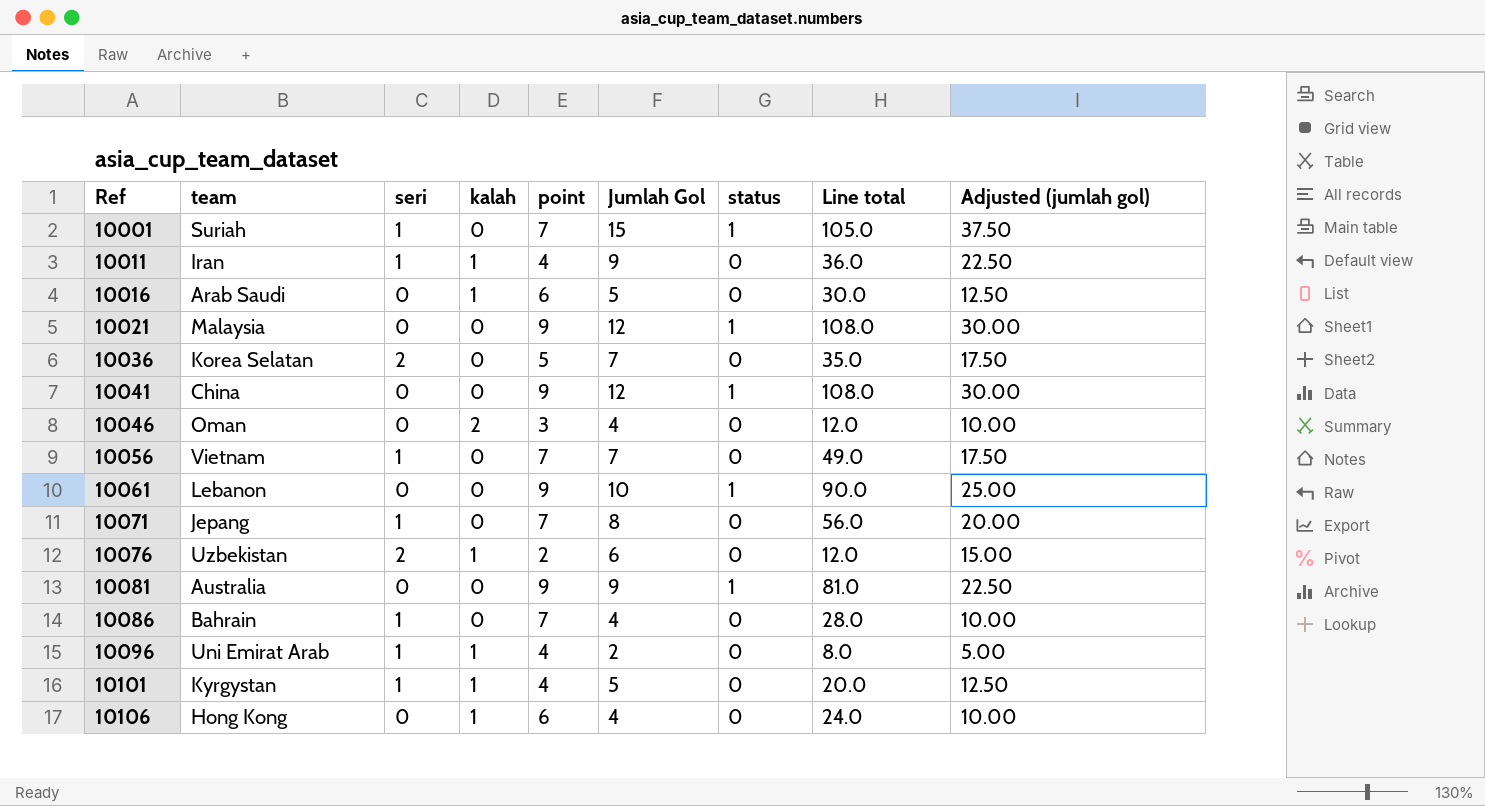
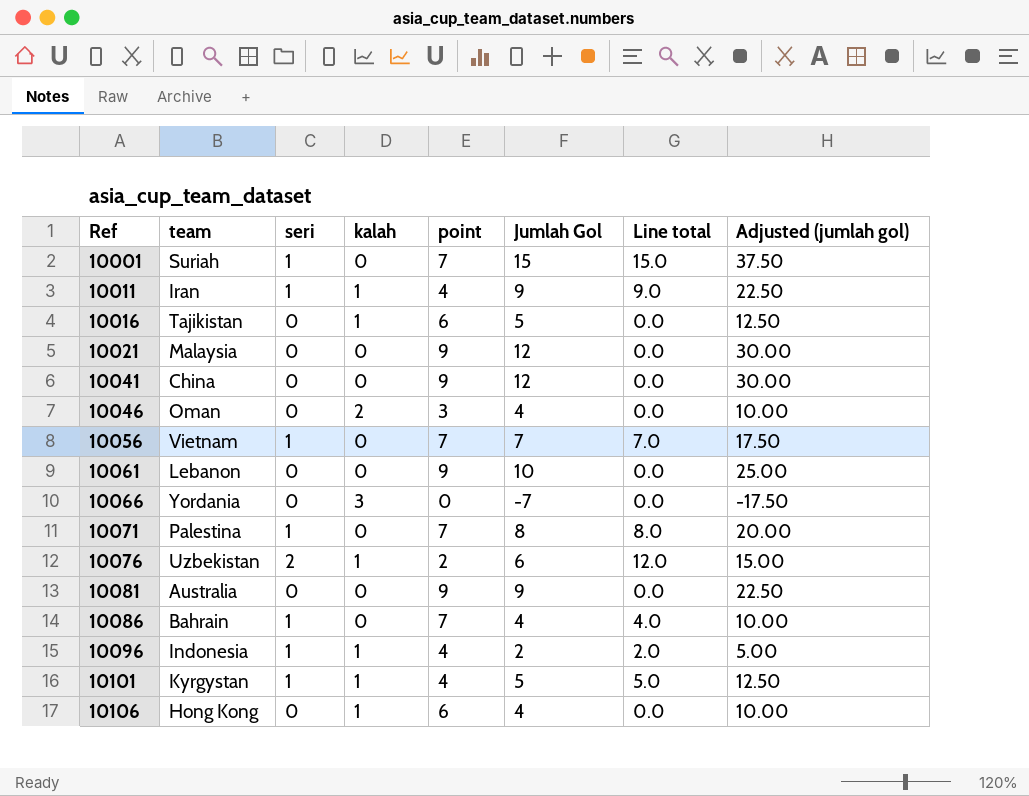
column status | position: 7 -> none
column Line total | formula: [point] * [Jumlah Gol] -> [seri] * [Jumlah Gol]
row 10036: Korea Selatan | 2 | 0 | 5 | 7 | 0 | 35.0 | 17.50 -> none
10016 | team: Arab Saudi -> Tajikistan
row 10066: none -> Yordania | 0 | 3 | 0 | -7 | 0.0 | -17.50
10071 | team: Jepang -> Palestina
10096 | team: Uni Emirat Arab -> Indonesia

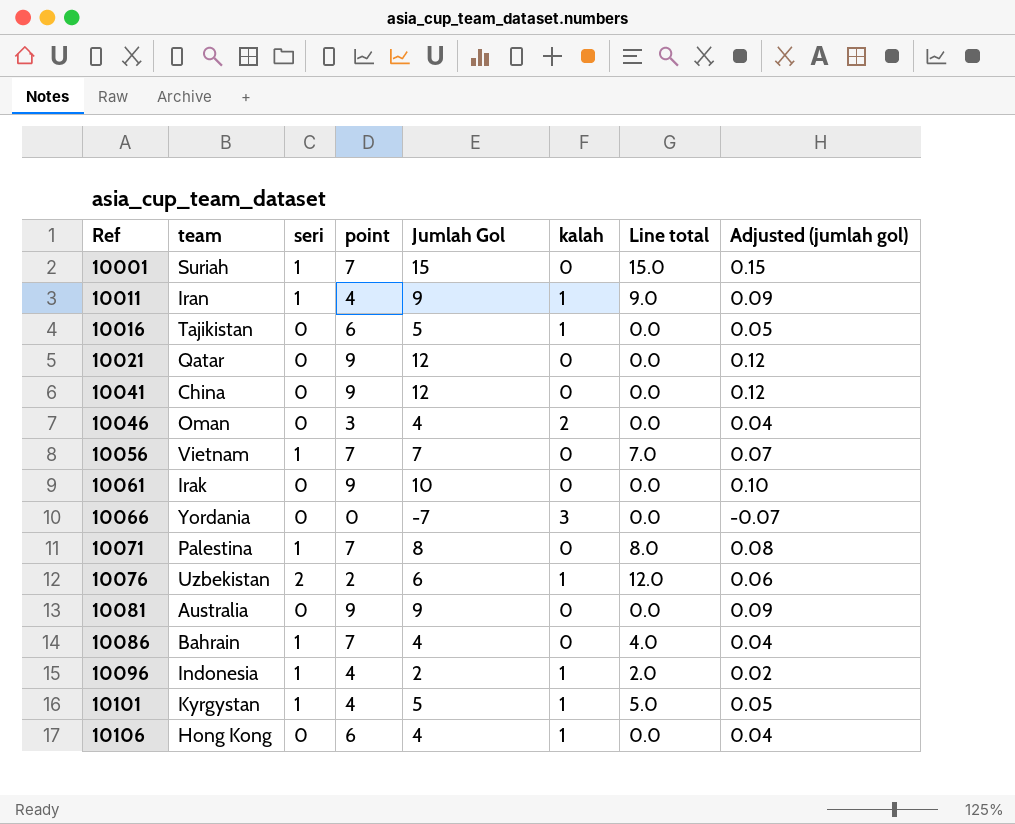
column kalah | position: 4 -> 6
column Adjusted (jumlah gol) | formula: [Jumlah Gol] * 2.5 -> [Jumlah Gol] * 0.01
10021 | team: Malaysia -> Qatar
10061 | team: Lebanon -> Irak

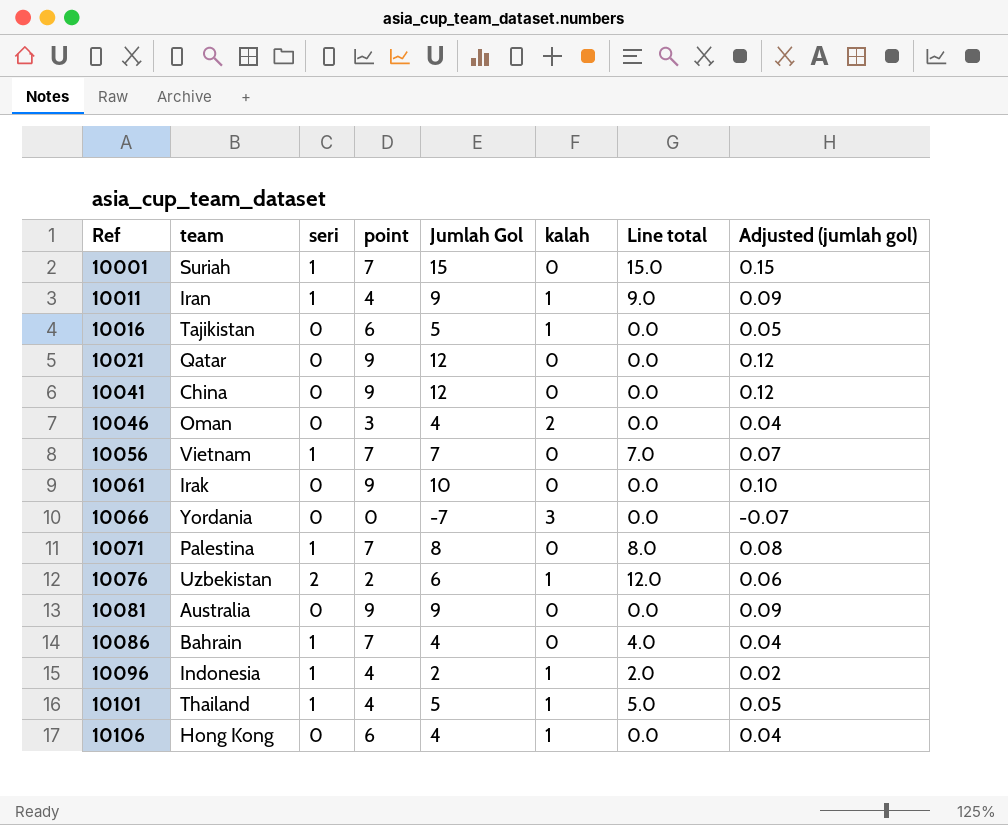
10101 | team: Kyrgystan -> Thailand

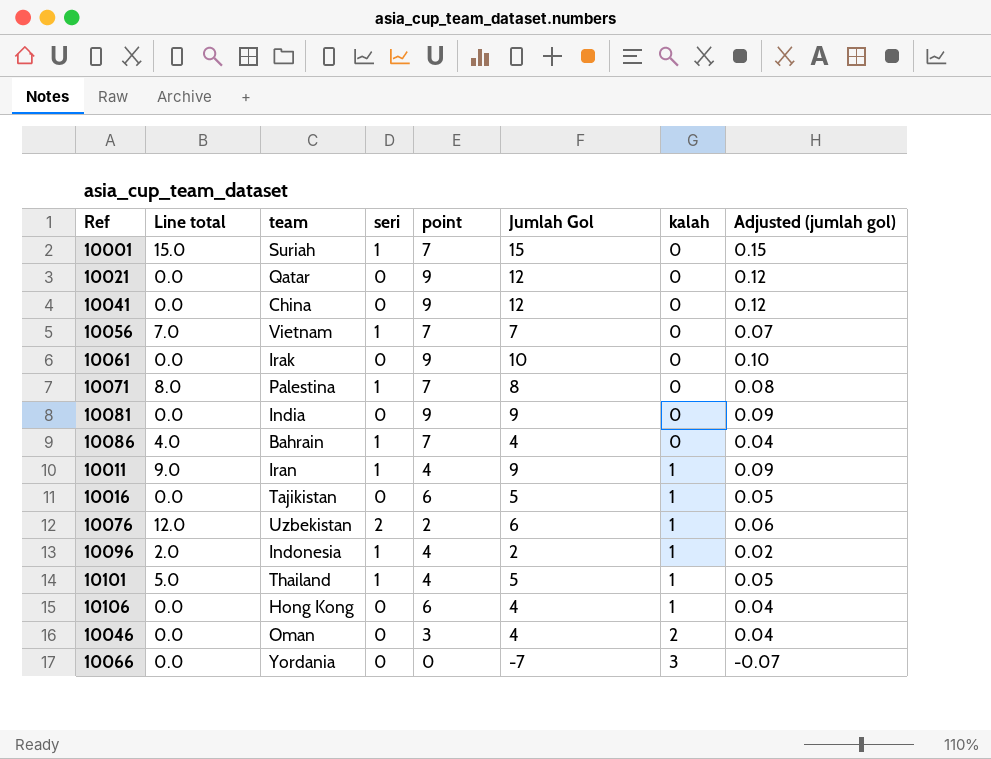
row order: Ref ascending -> kalah ascending
column Line total | position: 7 -> 2
10081 | team: Australia -> India

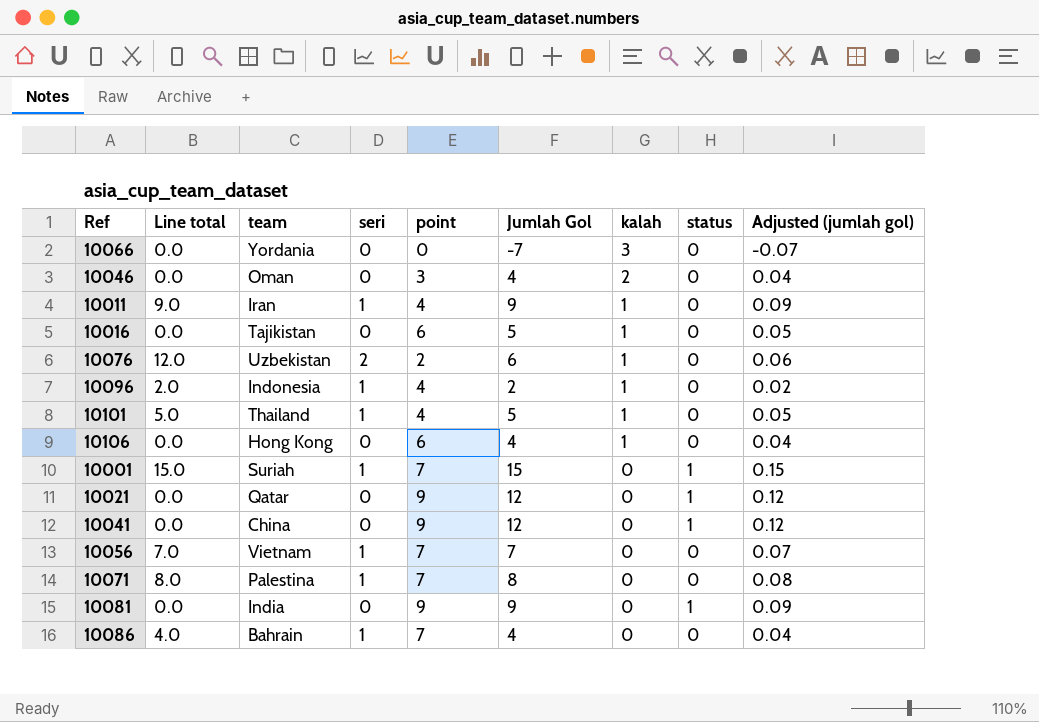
row order: kalah ascending -> kalah descending
column status | position: none -> 8
row 10061: 0.0 | Irak | 0 | 9 | 10 | 0 | 0.10 -> none

